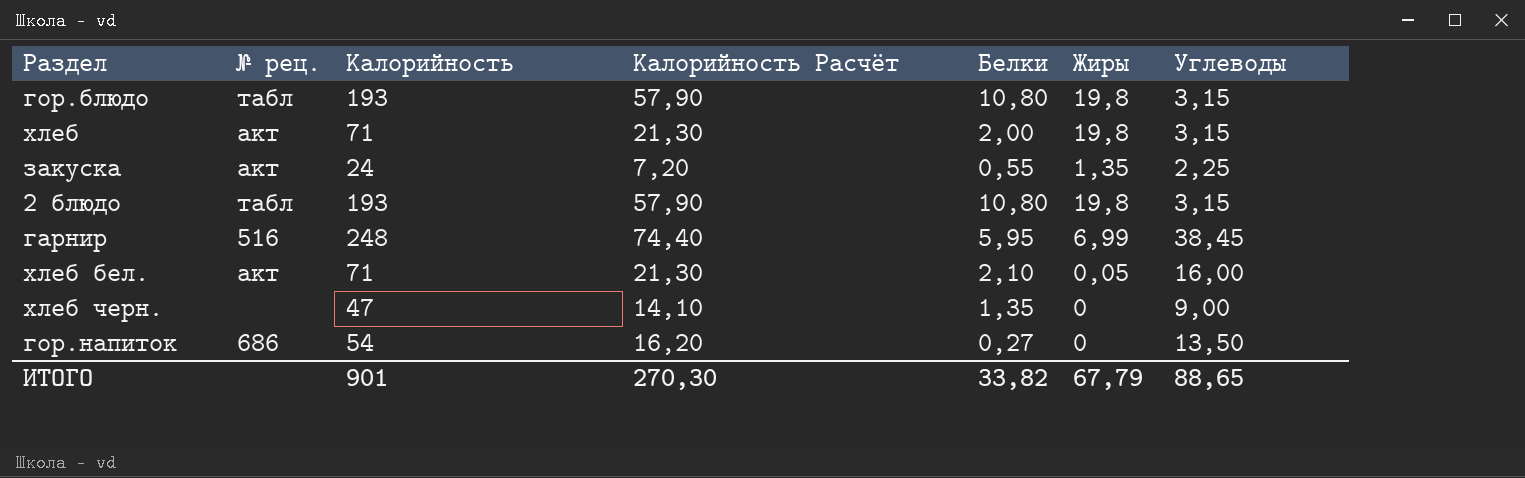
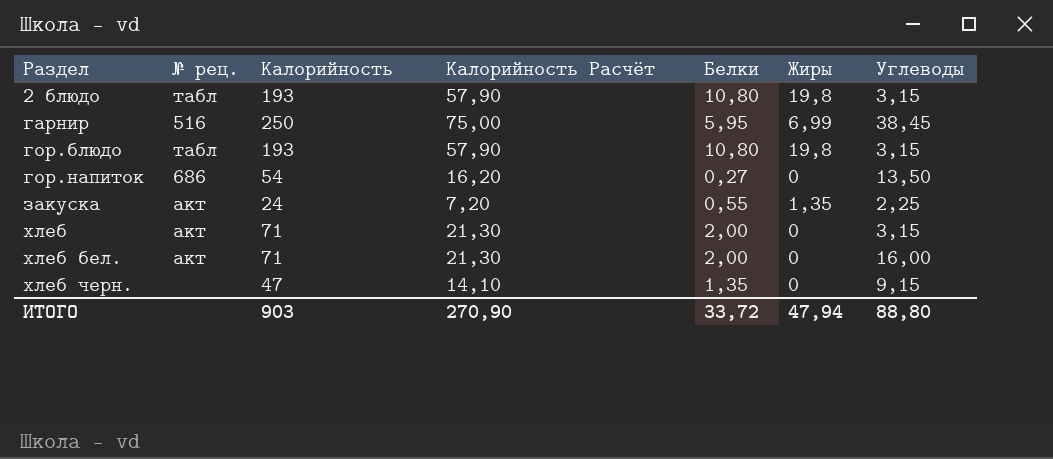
row order: none -> Раздел ascending
гарнир | Калорийность: 248 -> 250
гарнир | Калорийность Расчёт: 74,40 -> 75,00
хлеб | Жиры: 19,8 -> 0
хлеб бел. | Белки: 2,10 -> 2,00
хлеб бел. | Жиры: 0,05 -> 0
хлеб черн. | Углеводы: 9,00 -> 9,15
ИТОГО | Калорийность: 901 -> 903
ИТОГО | Калорийность Расчёт: 270,30 -> 270,90
ИТОГО | Белки: 33,82 -> 33,72
ИТОГО | Жиры: 67,79 -> 47,94
ИТОГО | Углеводы: 88,65 -> 88,80

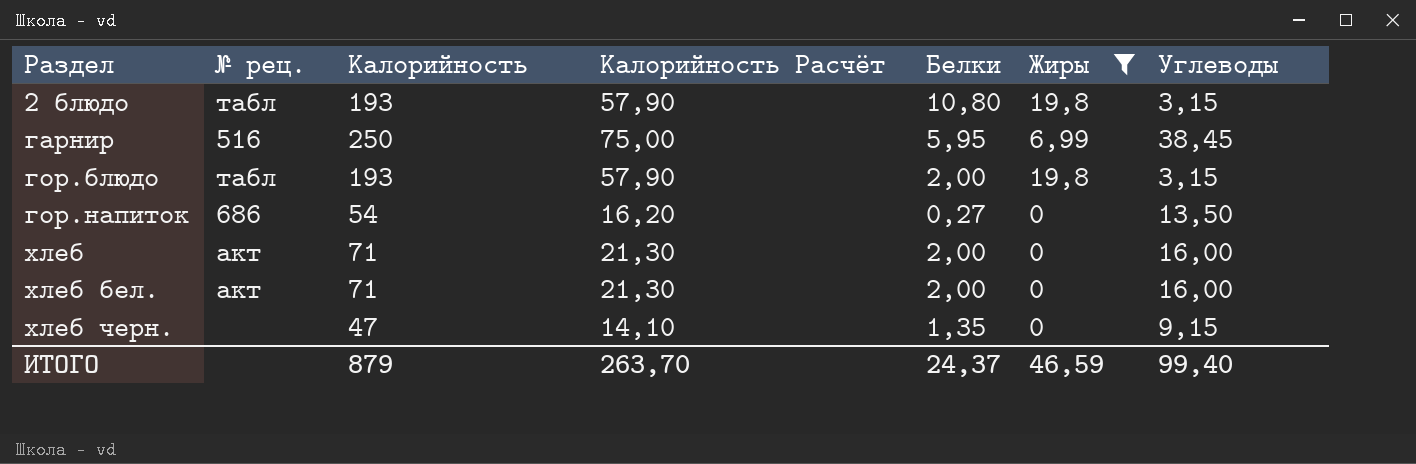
filter: none -> Жиры != 1,35
гор.блюдо | Белки: 10,80 -> 2,00
хлеб | Углеводы: 3,15 -> 16,00
ИТОГО | Калорийность: 903 -> 879
ИТОГО | Калорийность Расчёт: 270,90 -> 263,70
ИТОГО | Белки: 33,72 -> 24,37
ИТОГО | Жиры: 47,94 -> 46,59
ИТОГО | Углеводы: 88,80 -> 99,40

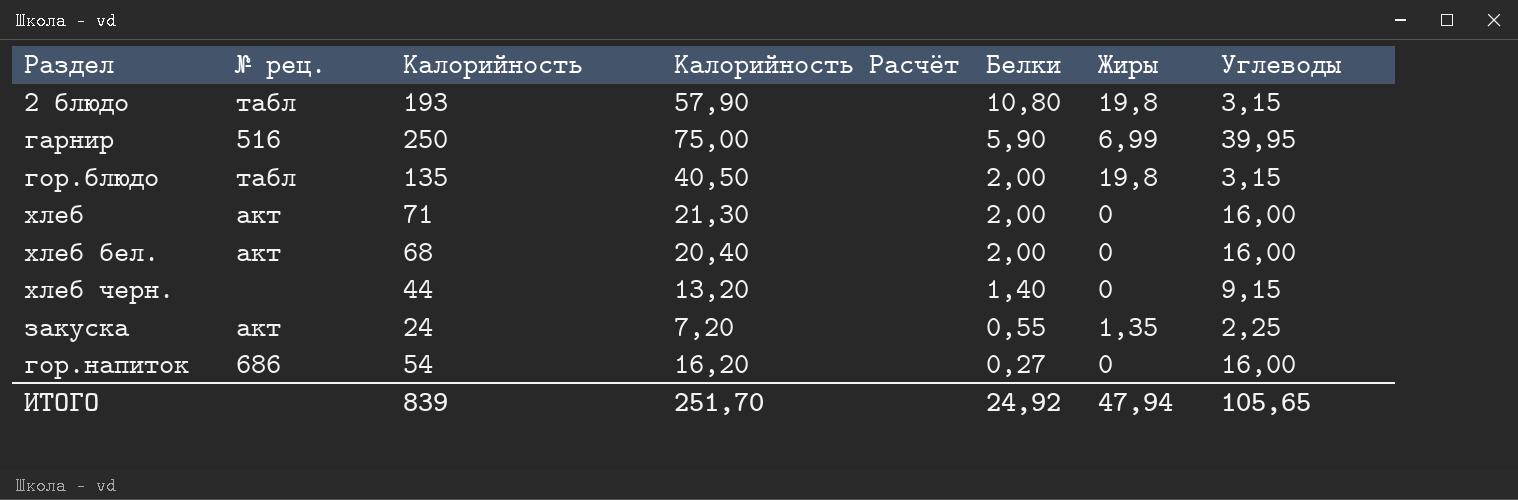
filter: Жиры != 1,35 -> none
row order: Раздел ascending -> Белки descending
гарнир | Белки: 5,95 -> 5,90
гарнир | Углеводы: 38,45 -> 39,95
гор.блюдо | Калорийность: 193 -> 135
гор.блюдо | Калорийность Расчёт: 57,90 -> 40,50
хлеб бел. | Калорийность: 71 -> 68
хлеб бел. | Калорийность Расчёт: 21,30 -> 20,40
хлеб черн. | Калорийность: 47 -> 44
хлеб черн. | Калорийность Расчёт: 14,10 -> 13,20
хлеб черн. | Белки: 1,35 -> 1,40
гор.напиток | Углеводы: 13,50 -> 16,00
ИТОГО | Калорийность: 879 -> 839
ИТОГО | Калорийность Расчёт: 263,70 -> 251,70
ИТОГО | Белки: 24,37 -> 24,92
ИТОГО | Жиры: 46,59 -> 47,94
ИТОГО | Углеводы: 99,40 -> 105,65

